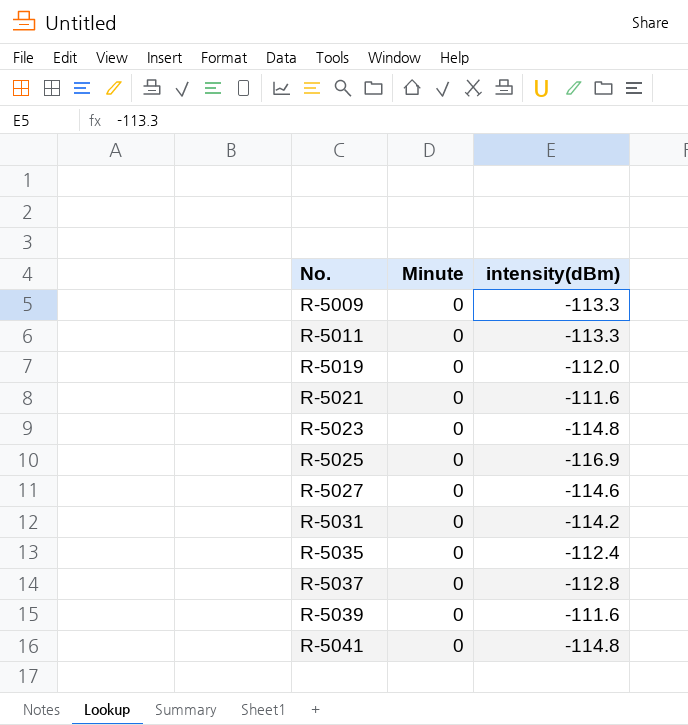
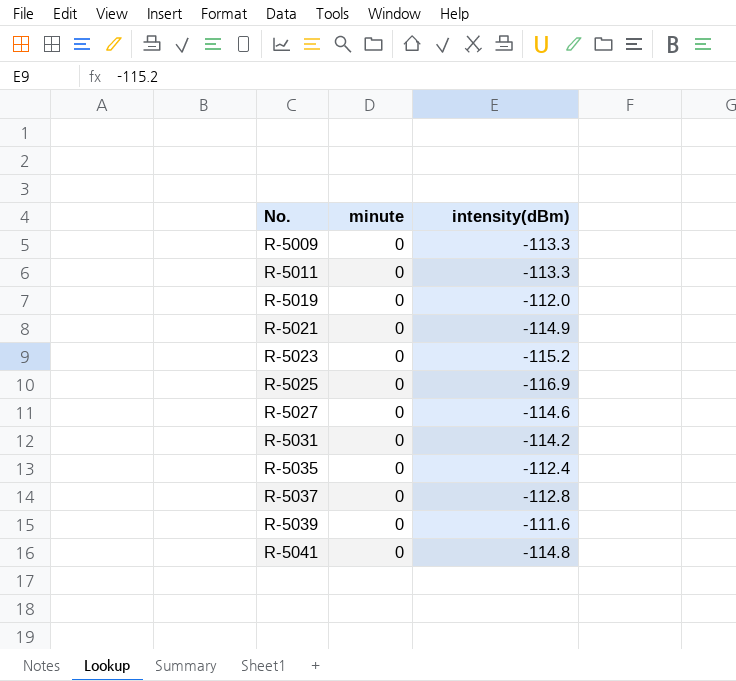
column name: Minute -> minute
R-5021 | intensity(dBm): -111.6 -> -114.9
R-5023 | intensity(dBm): -114.8 -> -115.2

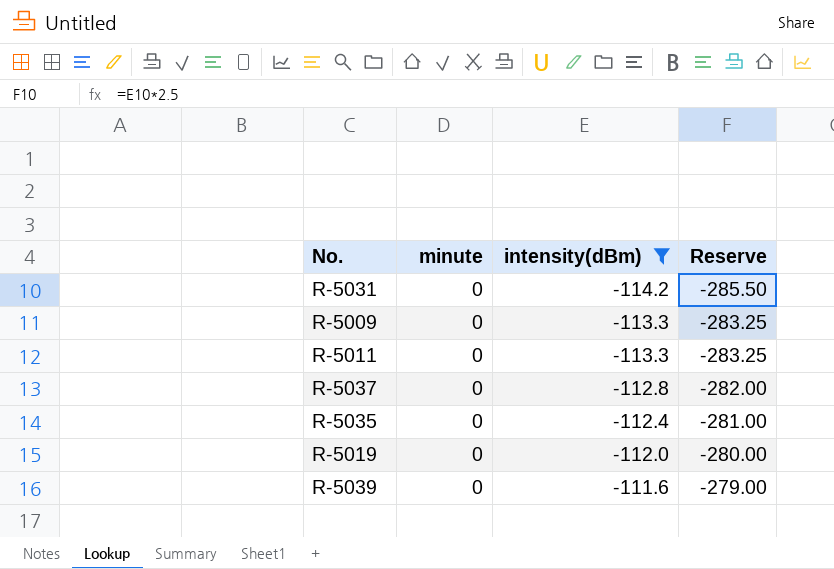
filter: none -> intensity(dBm) >= -114.2
row order: No. ascending -> intensity(dBm) ascending
column Reserve | formula: none -> [intensity(dBm)] * 2.5

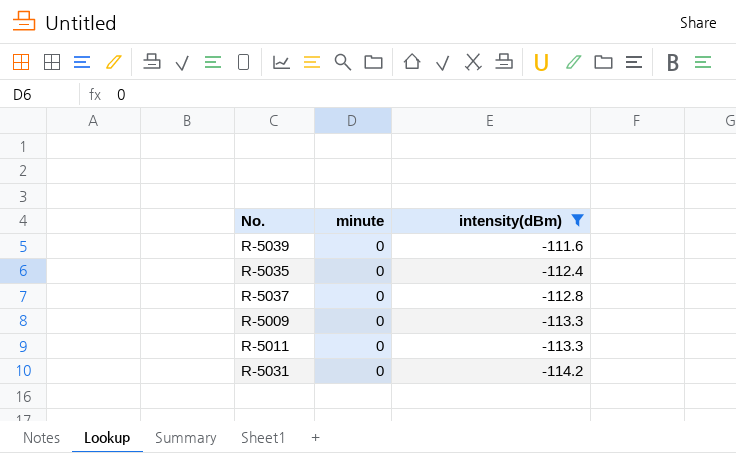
row order: intensity(dBm) ascending -> intensity(dBm) descending
column Reserve | formula: [intensity(dBm)] * 2.5 -> none
row R-5019: 0 | -112.0 | -280.00 -> none

